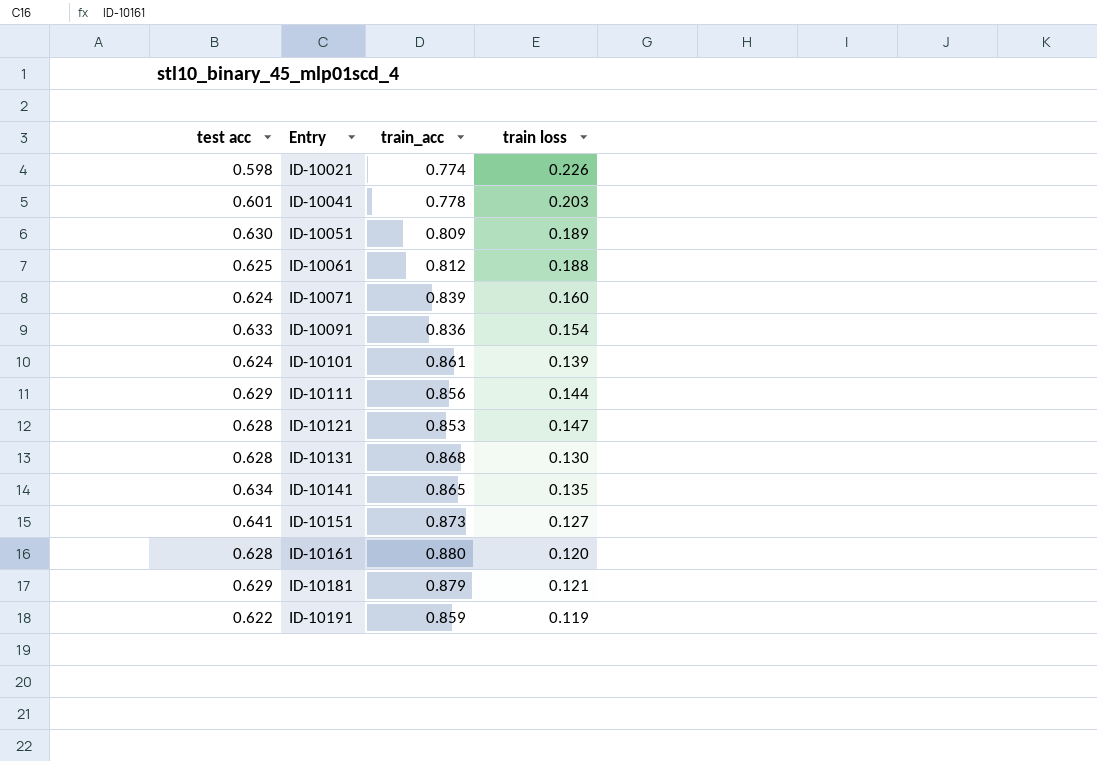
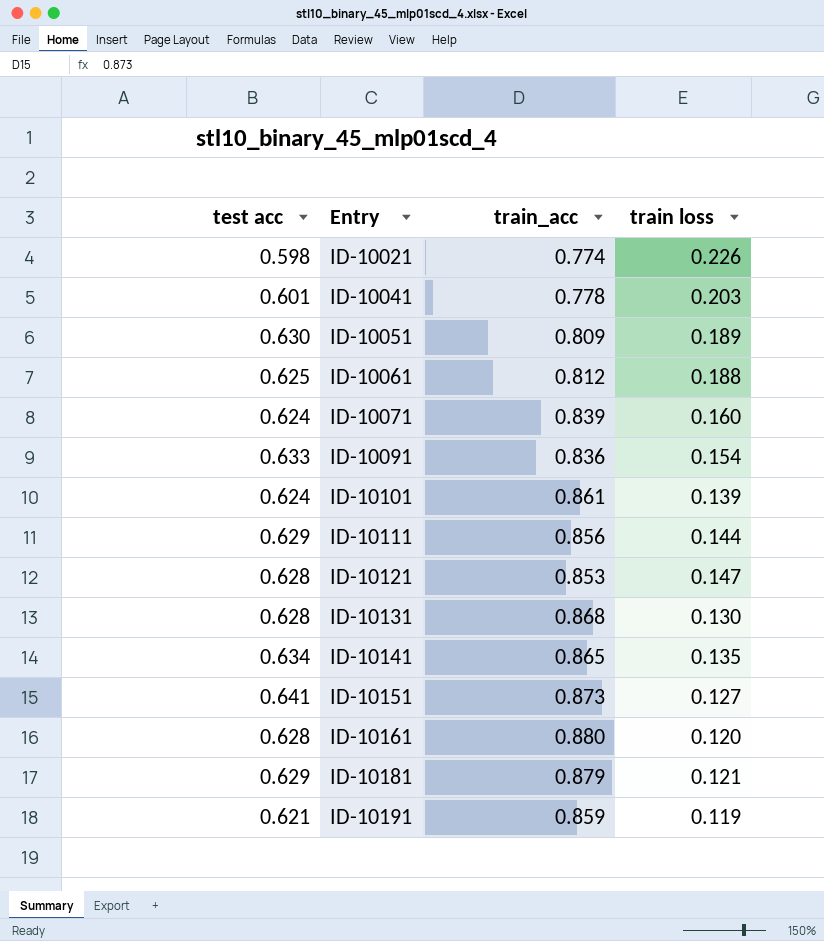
ID-10191 | test acc: 0.622 -> 0.621

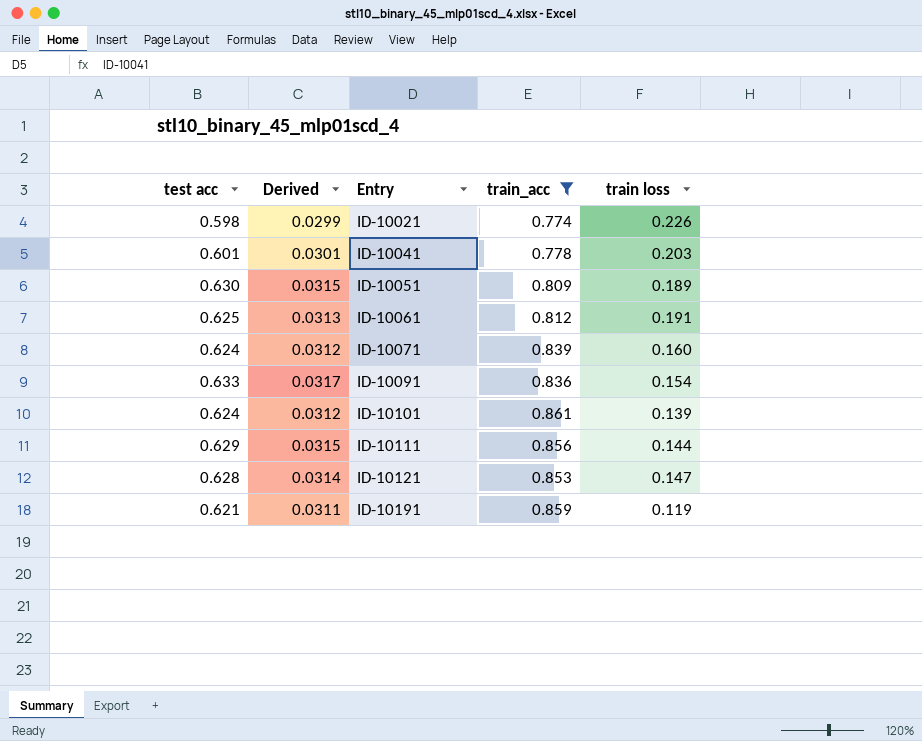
filter: none -> train_acc <= 0.861
column Derived | formula: none -> [test acc] * 0.05
ID-10061 | train loss: 0.188 -> 0.191

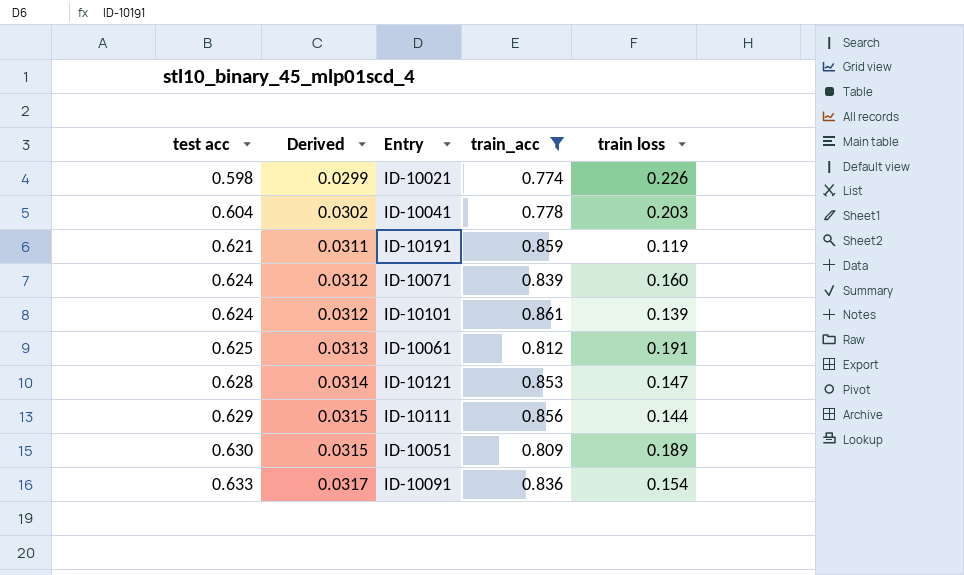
row order: Entry ascending -> test acc ascending
ID-10041 | test acc: 0.601 -> 0.604
ID-10041 | Derived: 0.0301 -> 0.0302

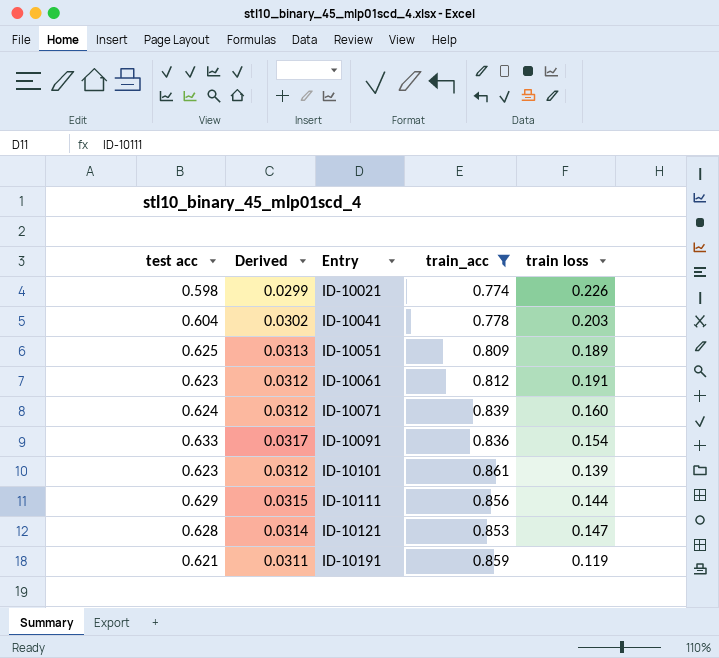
row order: test acc ascending -> Entry ascending
ID-10051 | test acc: 0.630 -> 0.625
ID-10051 | Derived: 0.0315 -> 0.0313
ID-10061 | test acc: 0.625 -> 0.623
ID-10061 | Derived: 0.0313 -> 0.0312
ID-10101 | test acc: 0.624 -> 0.623

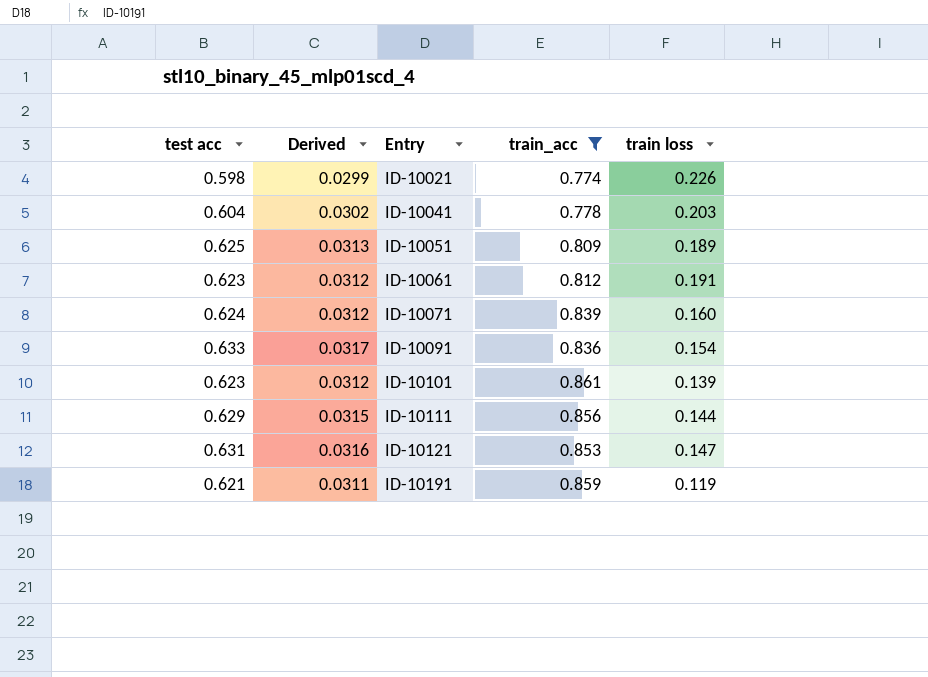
ID-10121 | test acc: 0.628 -> 0.631
ID-10121 | Derived: 0.0314 -> 0.0316

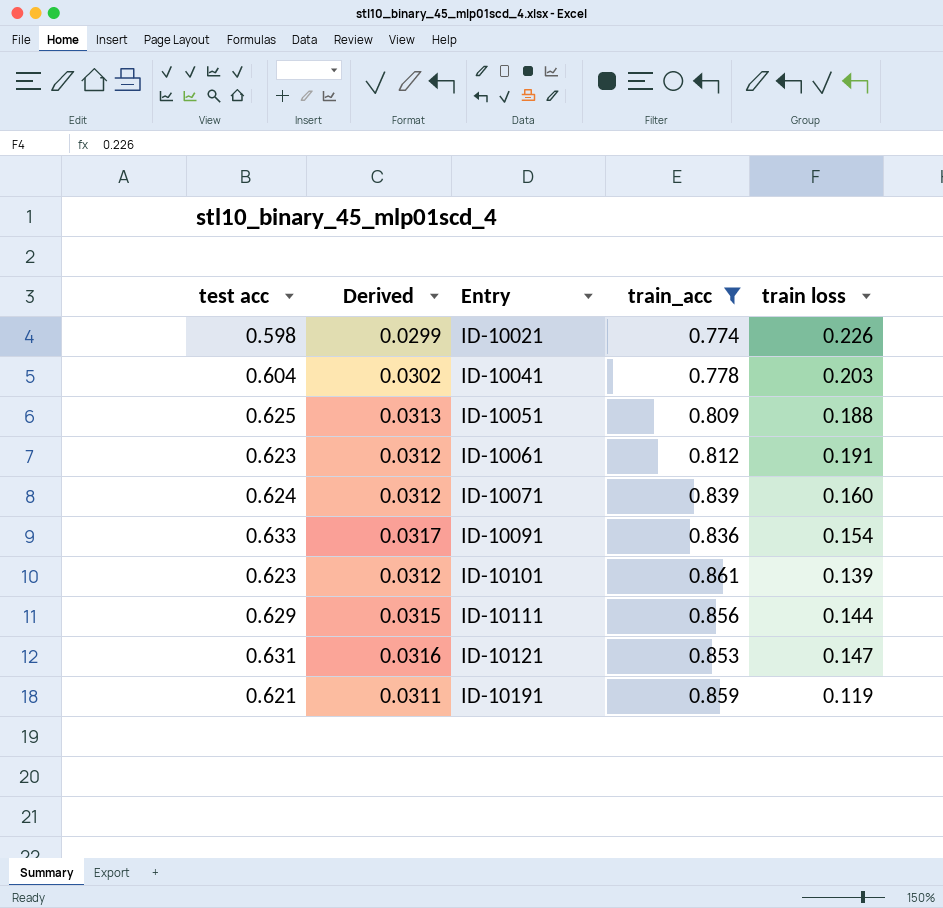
ID-10051 | train loss: 0.189 -> 0.188

